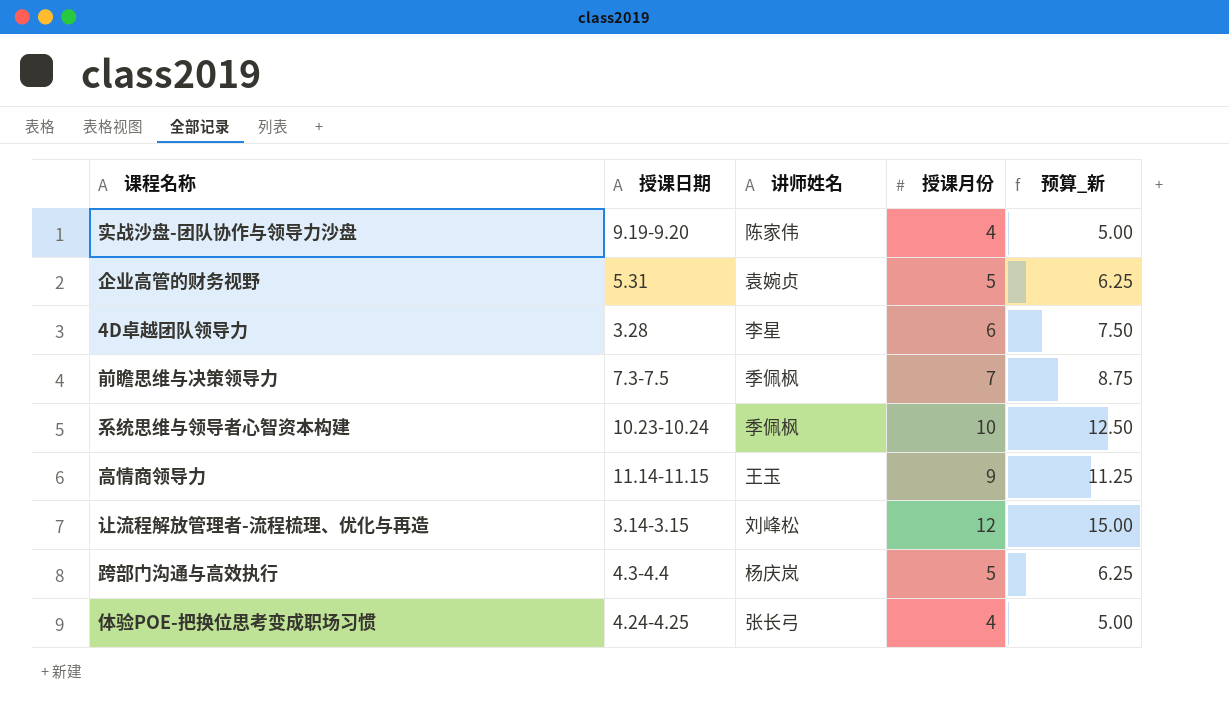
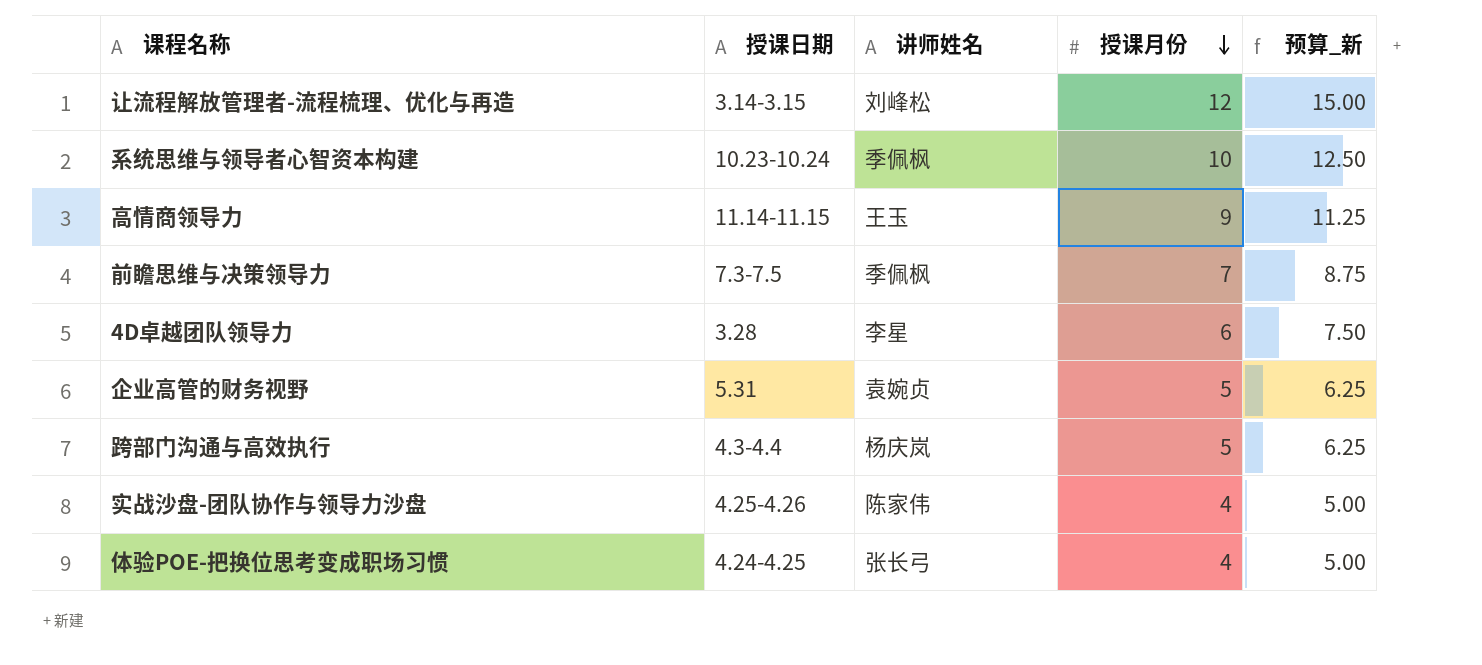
row order: none -> 授课月份 descending
实战沙盘-团队协作与领导力沙盘 | 授课日期: 9.19-9.20 -> 4.25-4.26

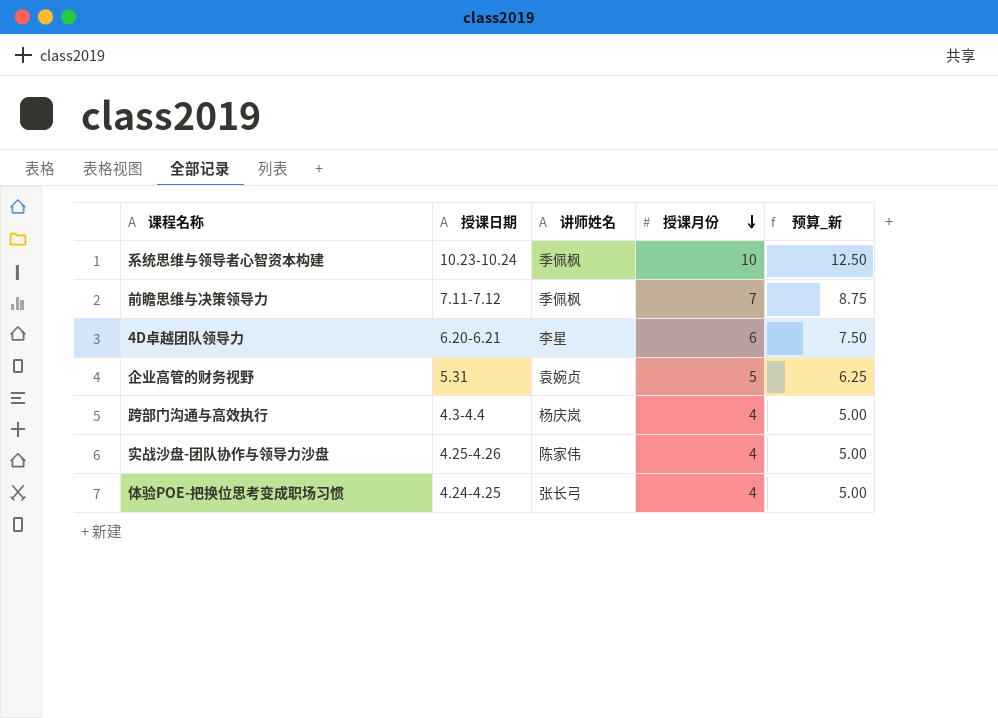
row 让流程解放管理者-流程梳理、优化与再造: 3.14-3.15 | 刘峰松 | 12 | 15.00 -> none
row 高情商领导力: 11.14-11.15 | 王玉 | 9 | 11.25 -> none
前瞻思维与决策领导力 | 授课日期: 7.3-7.5 -> 7.11-7.12
4D卓越团队领导力 | 授课日期: 3.28 -> 6.20-6.21
跨部门沟通与高效执行 | 授课月份: 5 -> 4
跨部门沟通与高效执行 | 预算_新: 6.25 -> 5.00

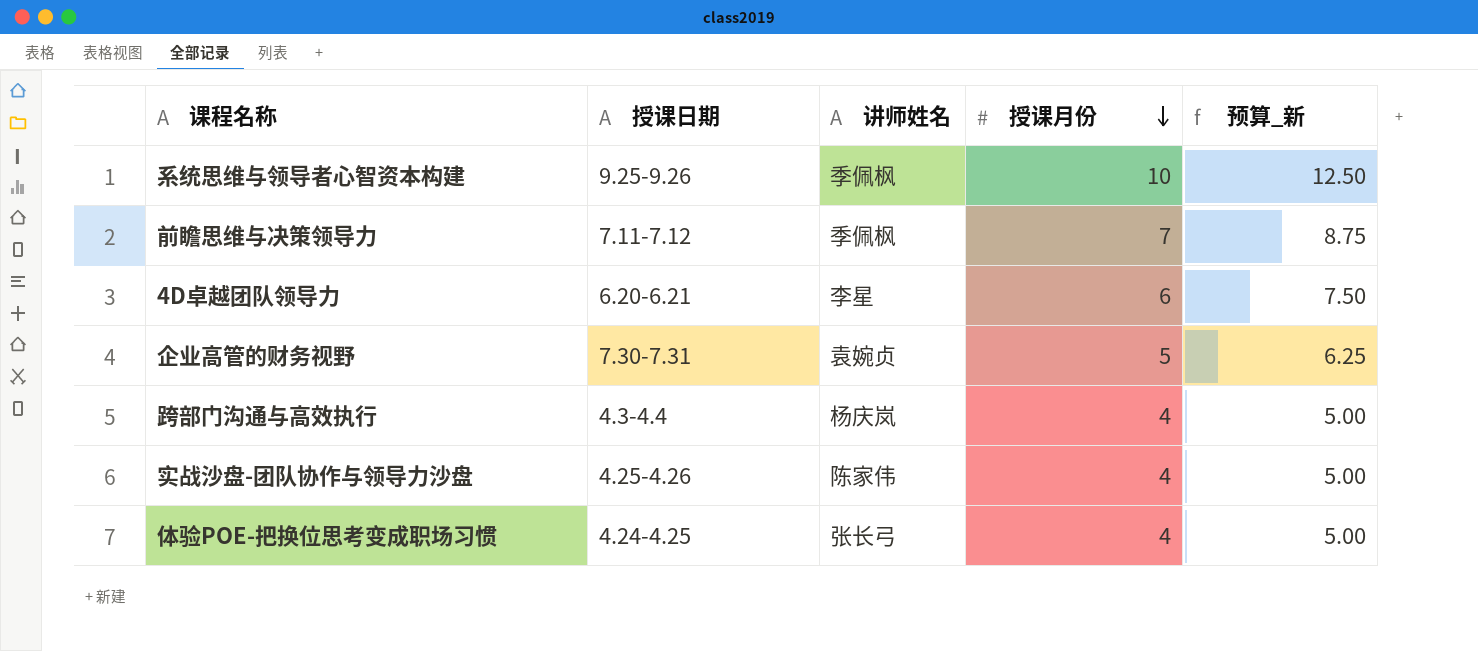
系统思维与领导者心智资本构建 | 授课日期: 10.23-10.24 -> 9.25-9.26
企业高管的财务视野 | 授课日期: 5.31 -> 7.30-7.31

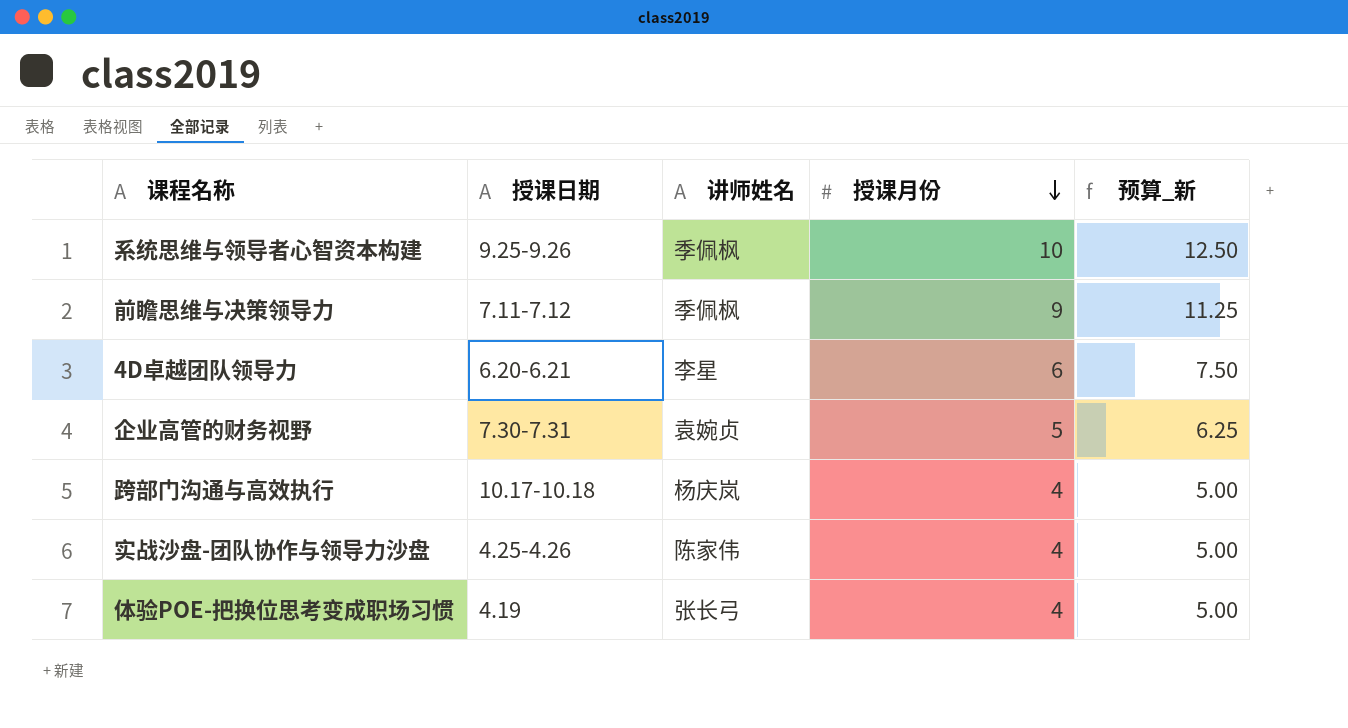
前瞻思维与决策领导力 | 授课月份: 7 -> 9
前瞻思维与决策领导力 | 预算_新: 8.75 -> 11.25
跨部门沟通与高效执行 | 授课日期: 4.3-4.4 -> 10.17-10.18
体验POE-把换位思考变成职场习惯 | 授课日期: 4.24-4.25 -> 4.19

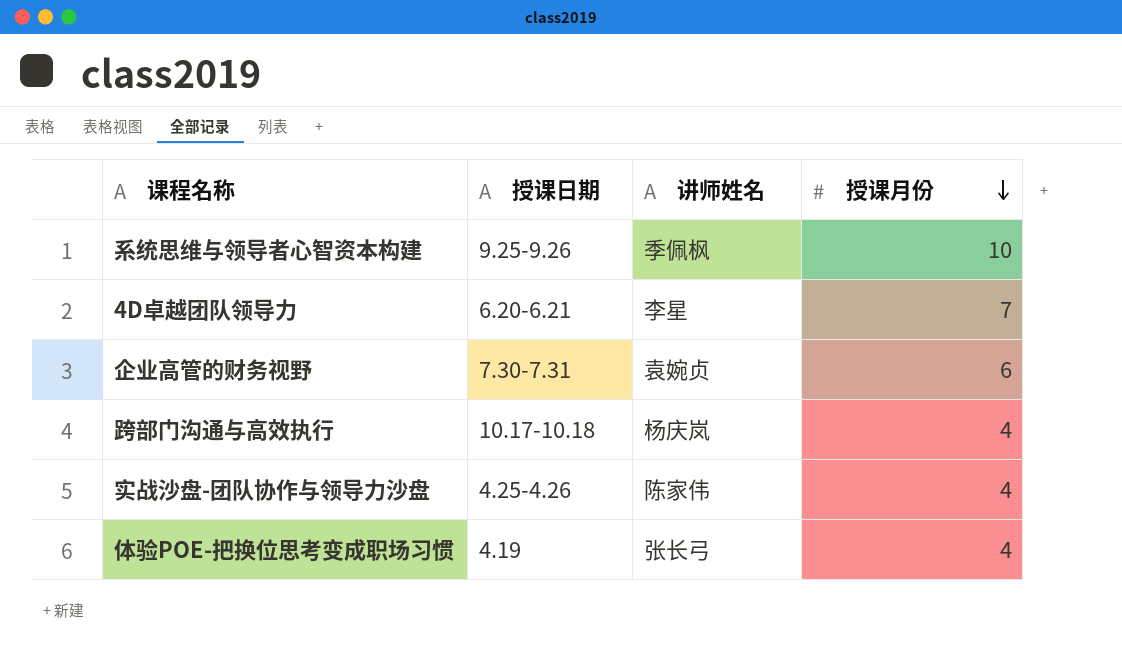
column 预算_新 | formula: [授课月份] * 1.25 -> none
row 前瞻思维与决策领导力: 7.11-7.12 | 季佩枫 | 9 | 11.25 -> none
4D卓越团队领导力 | 授课月份: 6 -> 7
企业高管的财务视野 | 授课月份: 5 -> 6

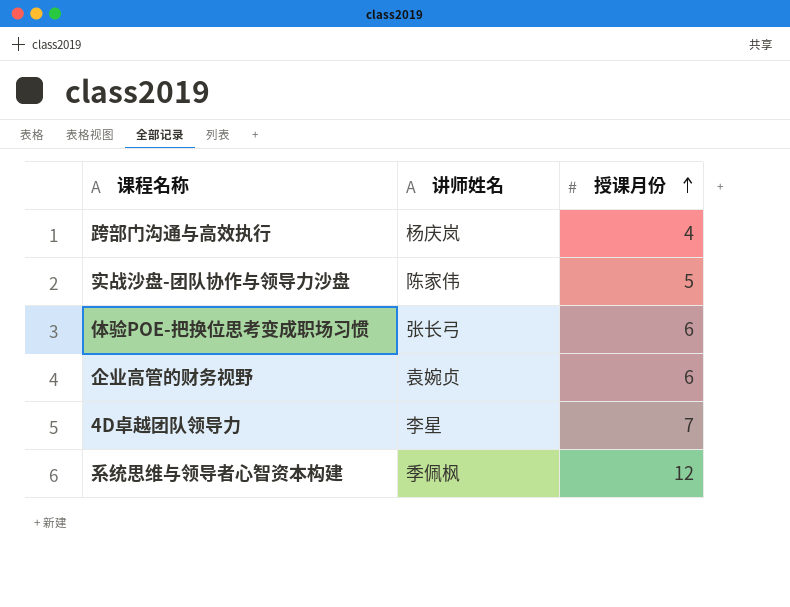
row order: 授课月份 descending -> 授课月份 ascending
column 授课日期 | position: 2 -> none
实战沙盘-团队协作与领导力沙盘 | 授课月份: 4 -> 5
体验POE-把换位思考变成职场习惯 | 授课月份: 4 -> 6
系统思维与领导者心智资本构建 | 授课月份: 10 -> 12

